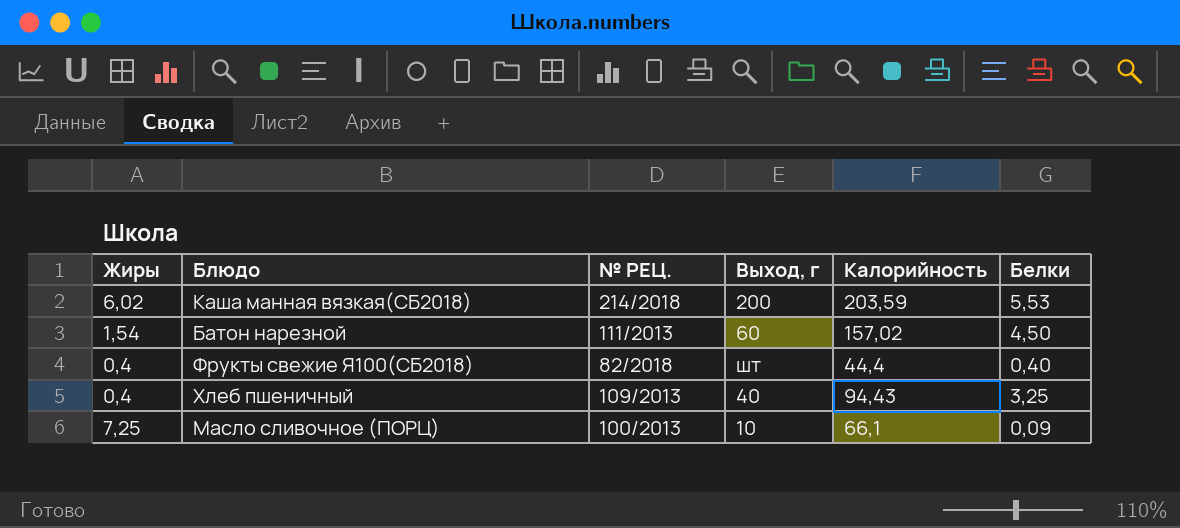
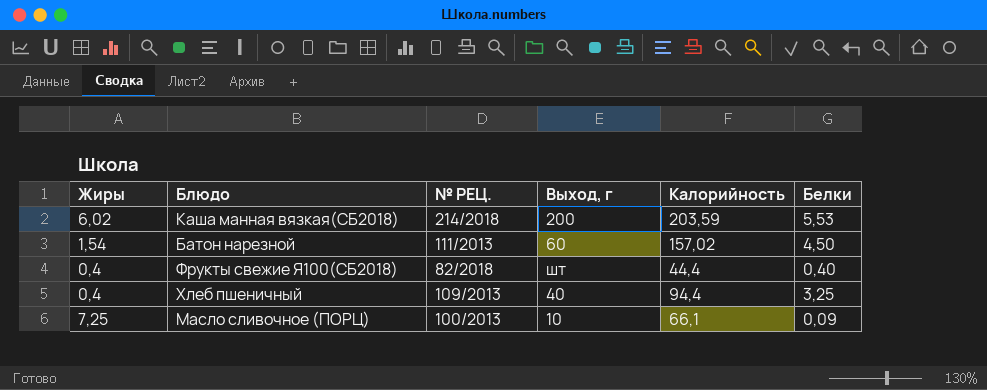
Хлеб пшеничный | Калорийность: 94,43 -> 94,4

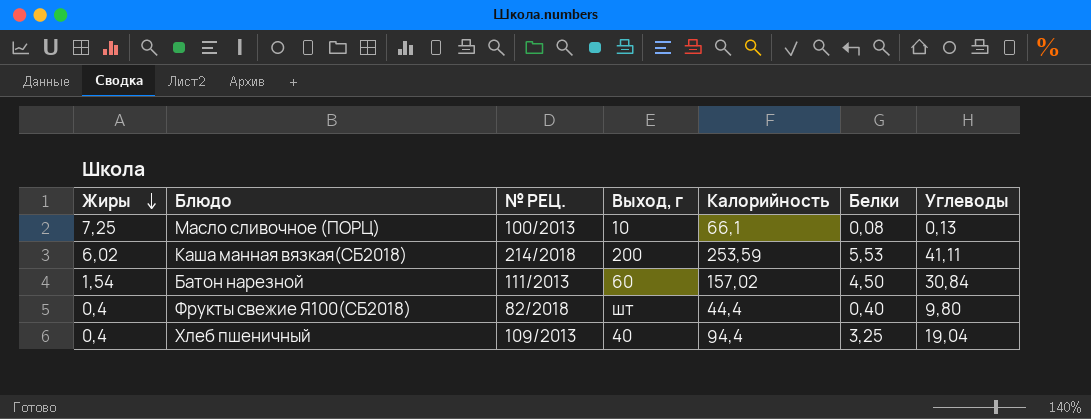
row order: none -> Жиры descending
column Углеводы | position: none -> 7
Масло сливочное (ПОРЦ) | Белки: 0,09 -> 0,08
Каша манная вязкая(СБ2018) | Калорийность: 203,59 -> 253,59

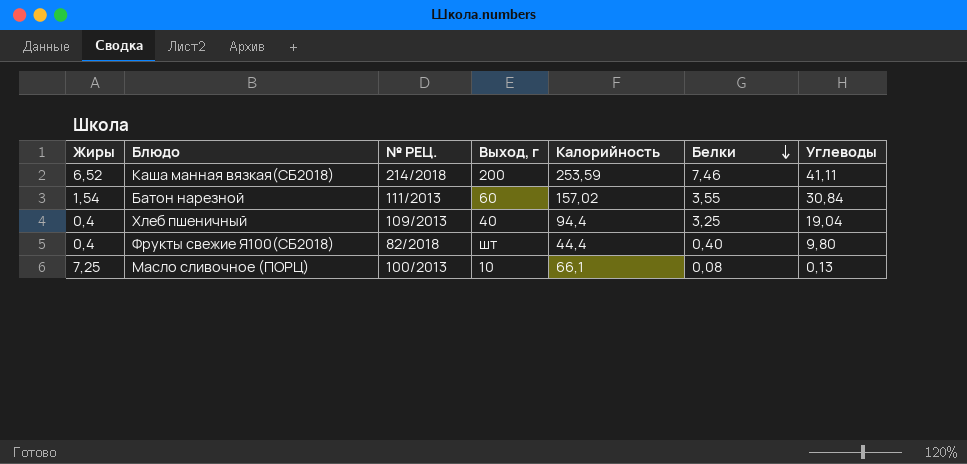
row order: Жиры descending -> Белки descending
Каша манная вязкая(СБ2018) | Жиры: 6,02 -> 6,52
Каша манная вязкая(СБ2018) | Белки: 5,53 -> 7,46
Батон нарезной | Белки: 4,50 -> 3,55

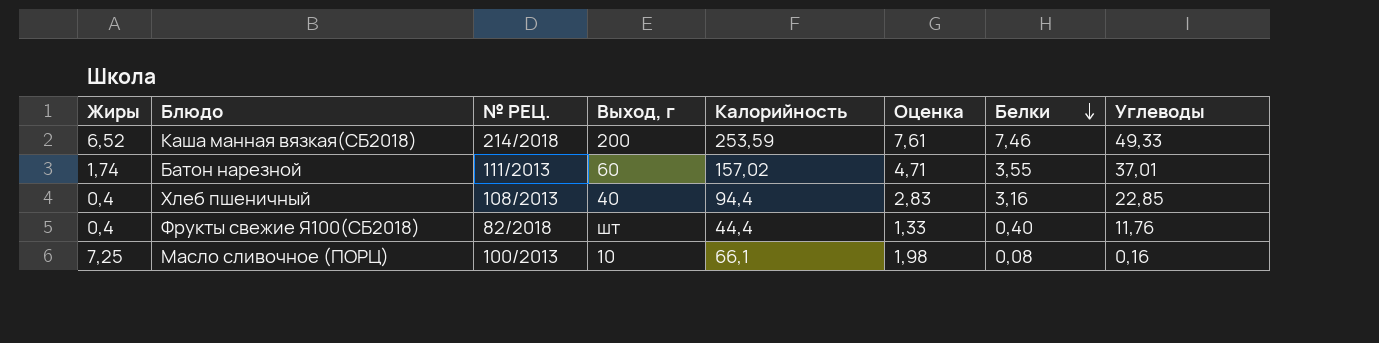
column Оценка | formula: none -> [Калорийность] * 0,03
Каша манная вязкая(СБ2018) | Углеводы: 41,11 -> 49,33
Батон нарезной | Жиры: 1,54 -> 1,74
Батон нарезной | Углеводы: 30,84 -> 37,01
Хлеб пшеничный | № РЕЦ.: 109/2013 -> 108/2013
Хлеб пшеничный | Белки: 3,25 -> 3,16
Хлеб пшеничный | Углеводы: 19,04 -> 22,85
Фрукты свежие Я100(СБ2018) | Углеводы: 9,80 -> 11,76
Масло сливочное (ПОРЦ) | Углеводы: 0,13 -> 0,16

